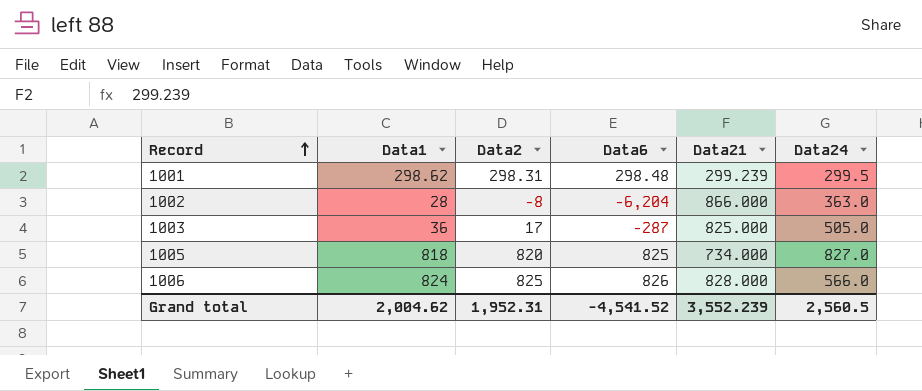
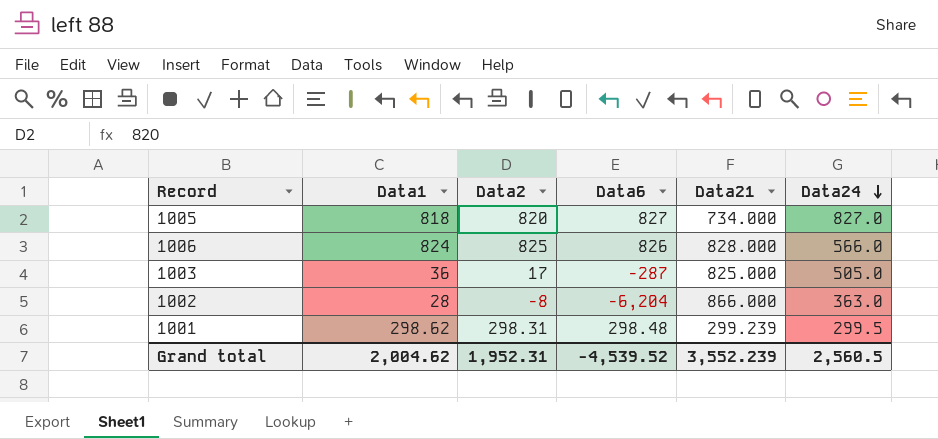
row order: Record ascending -> Data24 descending
1005 | Data6: 825 -> 827
Grand total | Data6: -4,541.52 -> -4,539.52

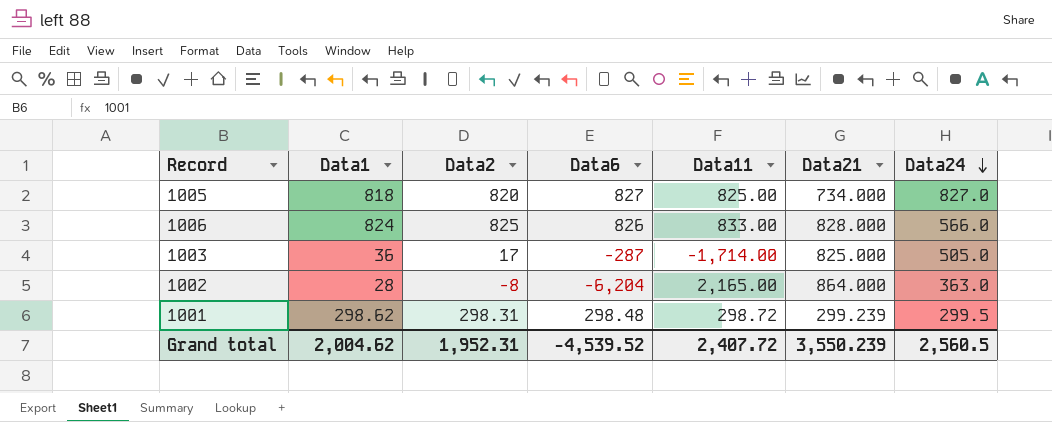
column Data11 | position: none -> 5
1002 | Data21: 866.000 -> 864.000
Grand total | Data21: 3,552.239 -> 3,550.239

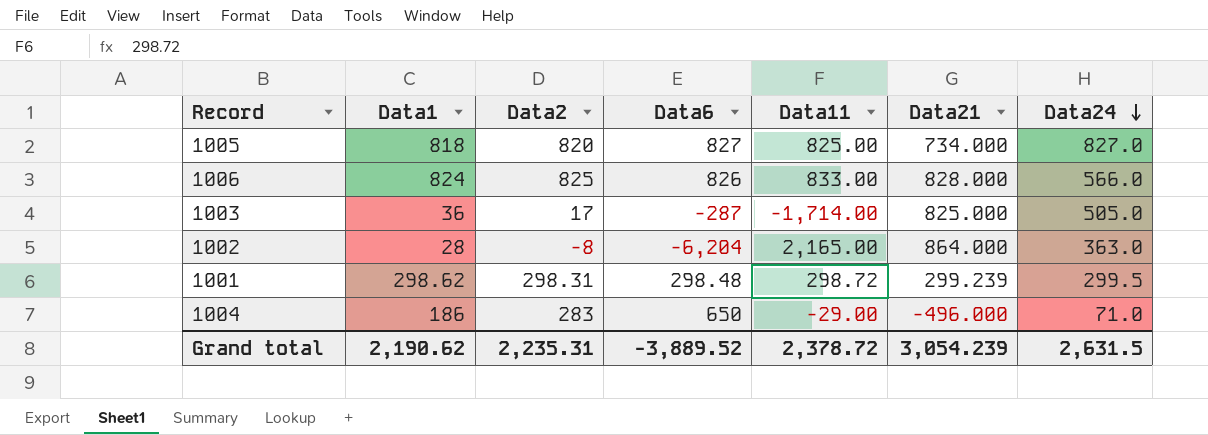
row 1004: none -> 186 | 283 | 650 | -29.00 | -496.000 | 71.0
Grand total | Data1: 2,004.62 -> 2,190.62
Grand total | Data2: 1,952.31 -> 2,235.31
Grand total | Data6: -4,539.52 -> -3,889.52
Grand total | Data11: 2,407.72 -> 2,378.72
Grand total | Data21: 3,550.239 -> 3,054.239
Grand total | Data24: 2,560.5 -> 2,631.5

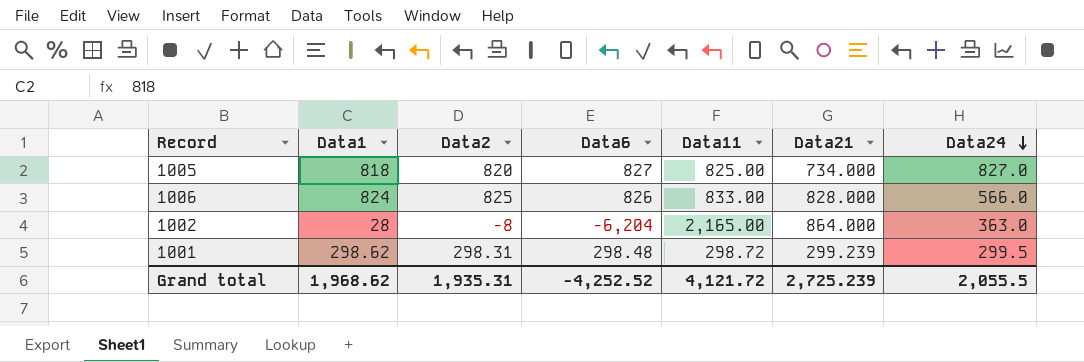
row 1003: 36 | 17 | -287 | -1,714.00 | 825.000 | 505.0 -> none
row 1004: 186 | 283 | 650 | -29.00 | -496.000 | 71.0 -> none
Grand total | Data1: 2,190.62 -> 1,968.62
Grand total | Data2: 2,235.31 -> 1,935.31
Grand total | Data6: -3,889.52 -> -4,252.52
Grand total | Data11: 2,378.72 -> 4,121.72
Grand total | Data21: 3,054.239 -> 2,725.239
Grand total | Data24: 2,631.5 -> 2,055.5

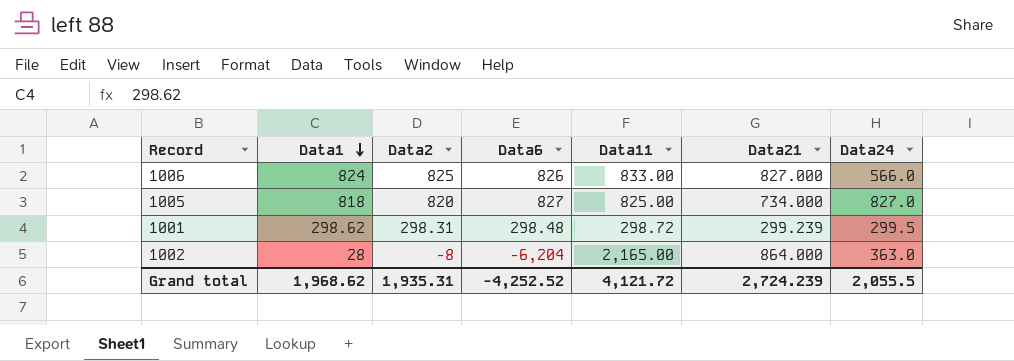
row order: Data24 descending -> Data1 descending
1006 | Data21: 828.000 -> 827.000
Grand total | Data21: 2,725.239 -> 2,724.239

